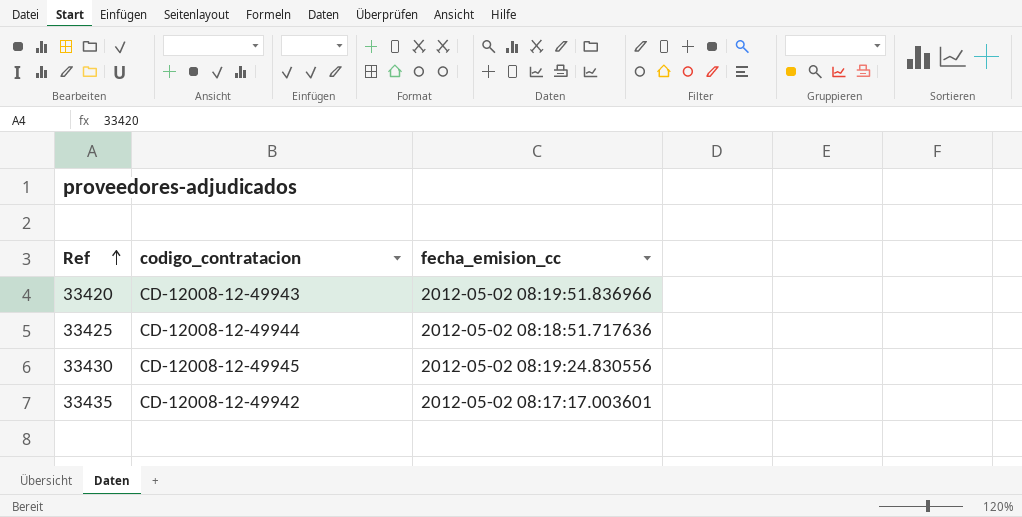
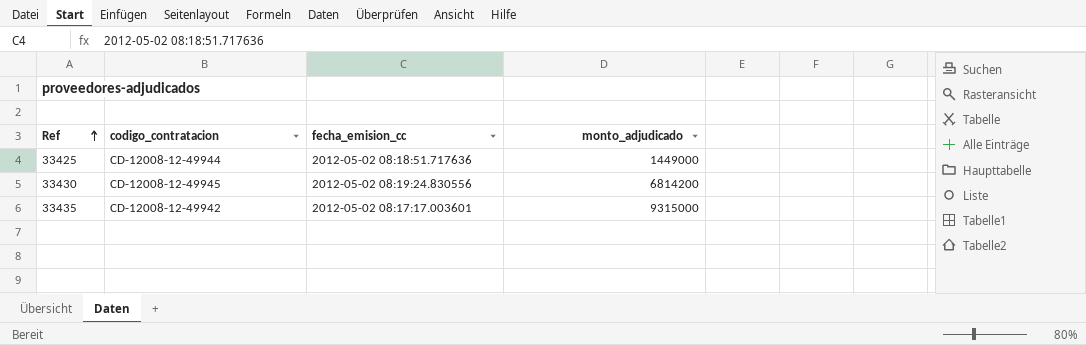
column monto_adjudicado | position: none -> 4
row 33420: CD-12008-12-49943 | 2012-05-02 08:19:51.836966 -> none

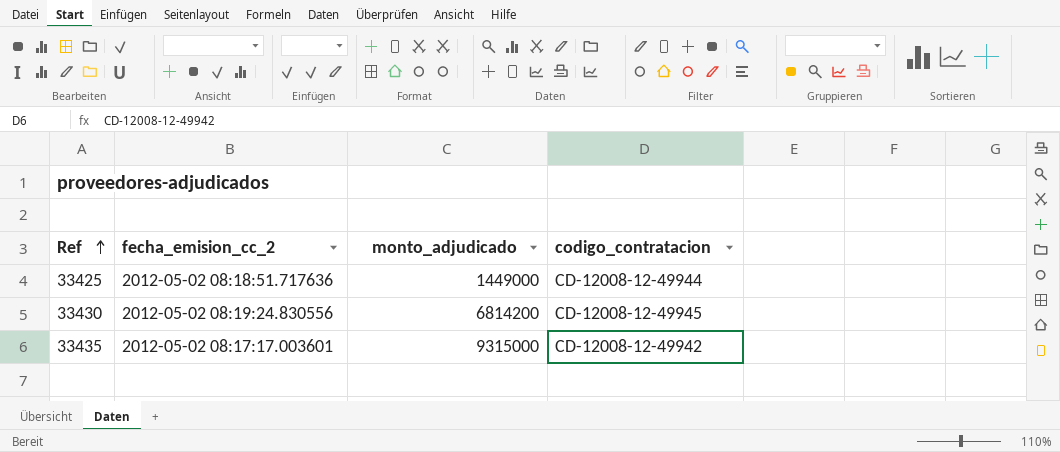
column name: fecha_emision_cc -> fecha_emision_cc_2
column codigo_contratacion | position: 2 -> 4

